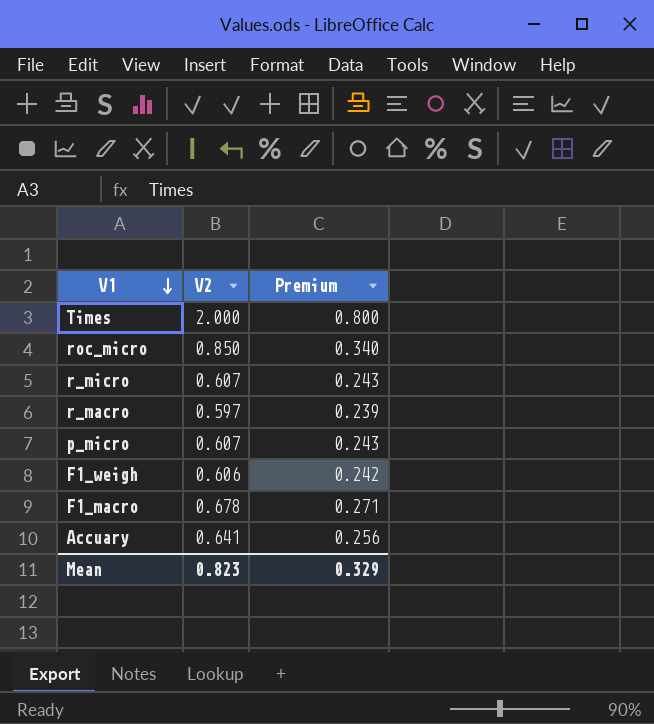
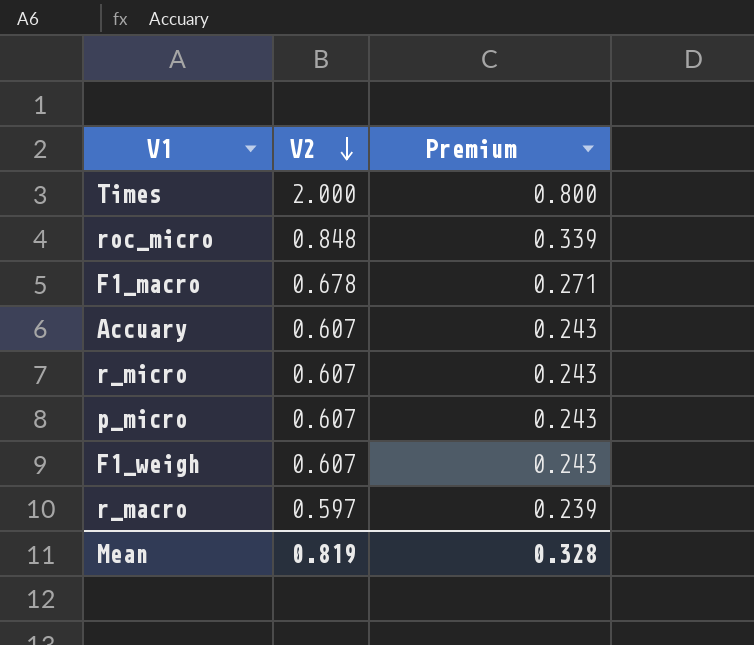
row order: V1 descending -> V2 descending
roc_micro | V2: 0.850 -> 0.848
roc_micro | Premium: 0.340 -> 0.339
Accuary | V2: 0.641 -> 0.607
Accuary | Premium: 0.256 -> 0.243
F1_weigh | V2: 0.606 -> 0.607
F1_weigh | Premium: 0.242 -> 0.243
Mean | V2: 0.823 -> 0.819
Mean | Premium: 0.329 -> 0.328

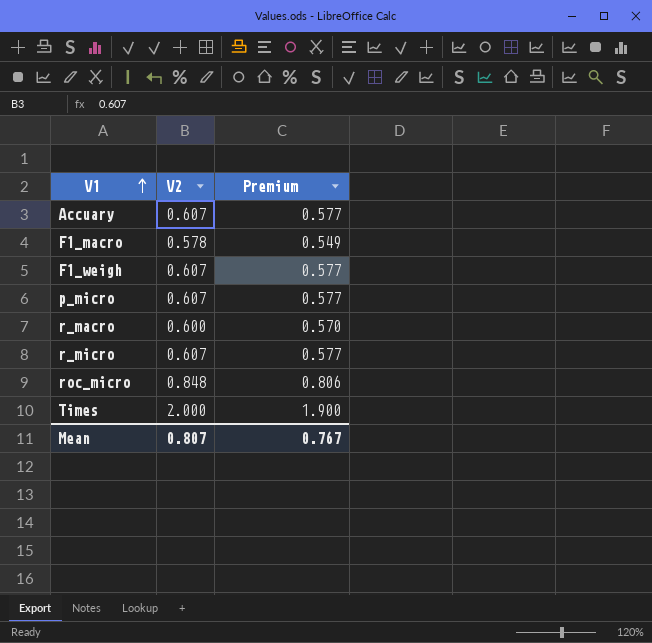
row order: V2 descending -> V1 ascending
column Premium | formula: [V2] * 0.4 -> [V2] * 0.95
F1_macro | V2: 0.678 -> 0.578
r_macro | V2: 0.597 -> 0.600
Mean | V2: 0.819 -> 0.807
Mean | Premium: 0.328 -> 0.767

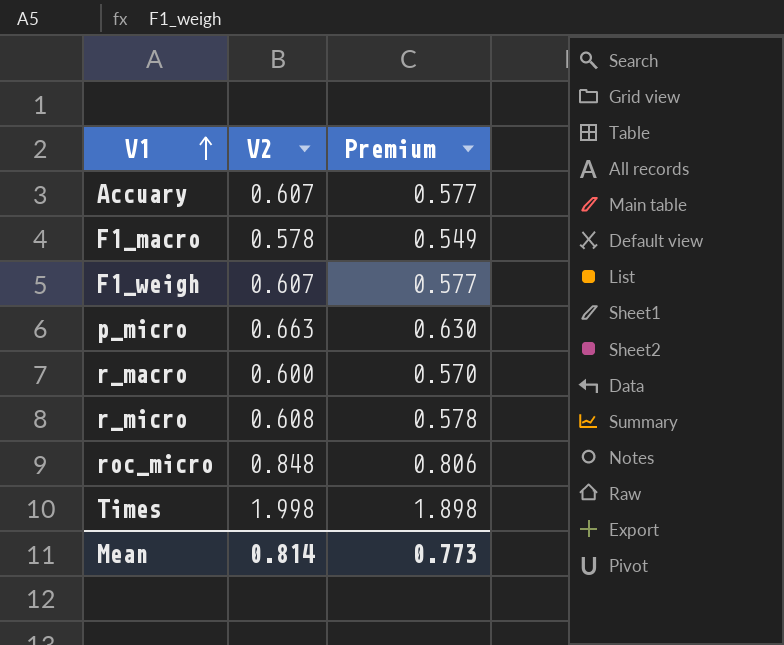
p_micro | V2: 0.607 -> 0.663
p_micro | Premium: 0.577 -> 0.630
r_micro | V2: 0.607 -> 0.608
r_micro | Premium: 0.577 -> 0.578
Times | V2: 2.000 -> 1.998
Times | Premium: 1.900 -> 1.898
Mean | V2: 0.807 -> 0.814
Mean | Premium: 0.767 -> 0.773

